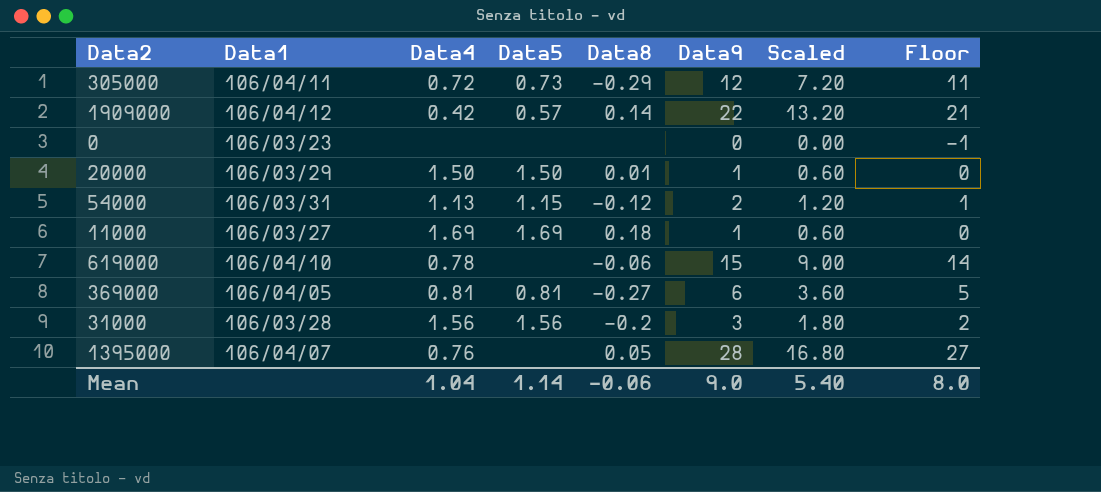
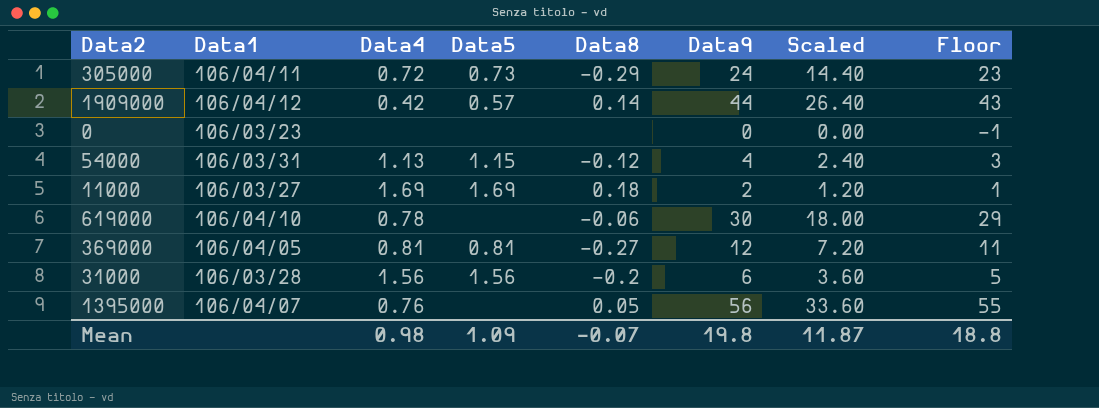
row 20000: 106/03/29 | 1.50 | 1.50 | 0.01 | 1 | 0.60 | 0 -> none
305000 | Data9: 12 -> 24
305000 | Scaled: 7.20 -> 14.40
305000 | Floor: 11 -> 23
1909000 | Data9: 22 -> 44
1909000 | Scaled: 13.20 -> 26.40
1909000 | Floor: 21 -> 43
54000 | Data9: 2 -> 4
54000 | Scaled: 1.20 -> 2.40
54000 | Floor: 1 -> 3
11000 | Data9: 1 -> 2
11000 | Scaled: 0.60 -> 1.20
11000 | Floor: 0 -> 1
619000 | Data9: 15 -> 30
619000 | Scaled: 9.00 -> 18.00
619000 | Floor: 14 -> 29
369000 | Data9: 6 -> 12
369000 | Scaled: 3.60 -> 7.20
369000 | Floor: 5 -> 11
31000 | Data9: 3 -> 6
31000 | Scaled: 1.80 -> 3.60
31000 | Floor: 2 -> 5
1395000 | Data9: 28 -> 56
1395000 | Scaled: 16.80 -> 33.60
1395000 | Floor: 27 -> 55
Mean | Data4: 1.04 -> 0.98
Mean | Data5: 1.14 -> 1.09
Mean | Data8: -0.06 -> -0.07
Mean | Data9: 9.0 -> 19.8
Mean | Scaled: 5.40 -> 11.87
Mean | Floor: 8.0 -> 18.8

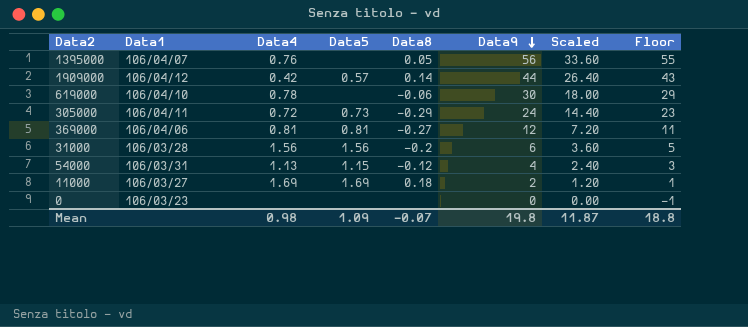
row order: none -> Data9 descending
369000 | Data1: 106/04/05 -> 106/04/06

